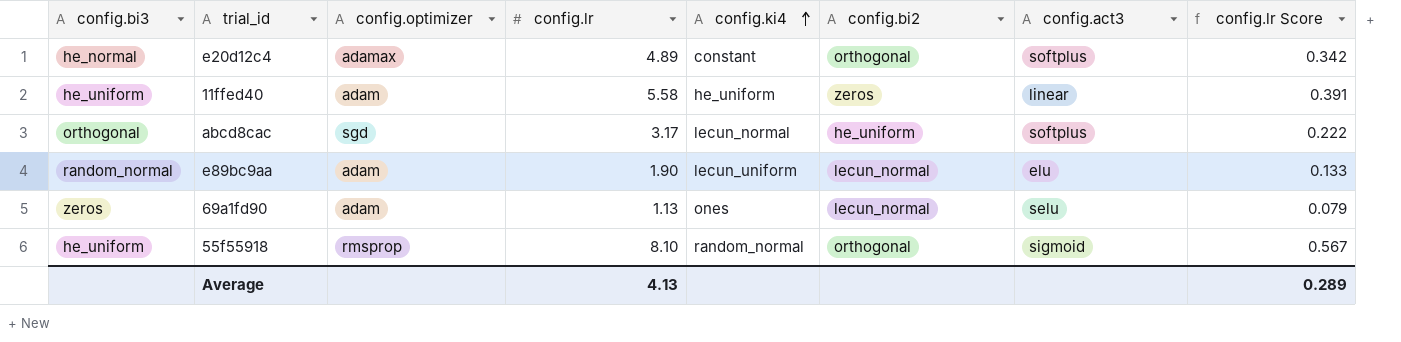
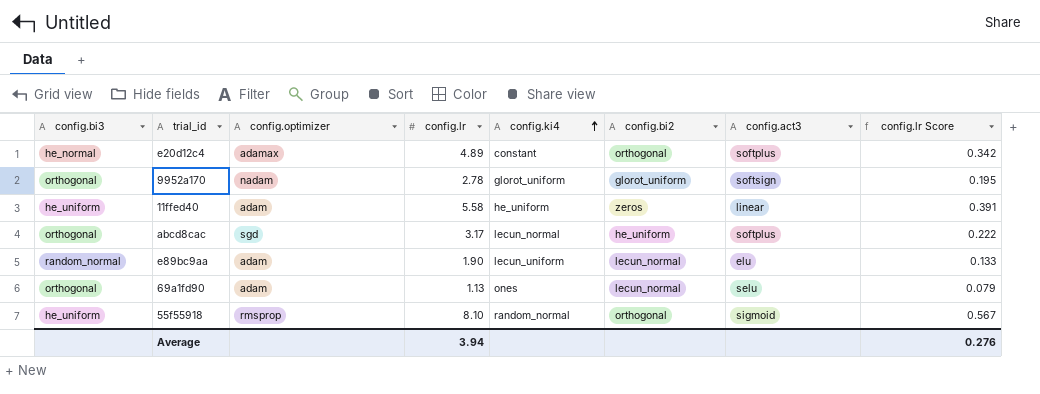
row 9952a170: none -> orthogonal | nadam | 2.78 | glorot_uniform | glorot_uniform | softsign | 0.195
69a1fd90 | config.bi3: zeros -> orthogonal
Average | config.lr: 4.13 -> 3.94
Average | config.lr Score: 0.289 -> 0.276

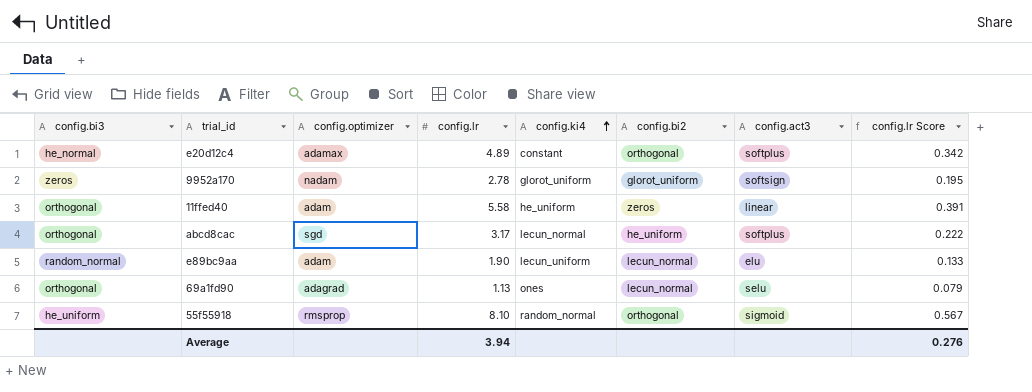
9952a170 | config.bi3: orthogonal -> zeros
11ffed40 | config.bi3: he_uniform -> orthogonal
69a1fd90 | config.optimizer: adam -> adagrad

